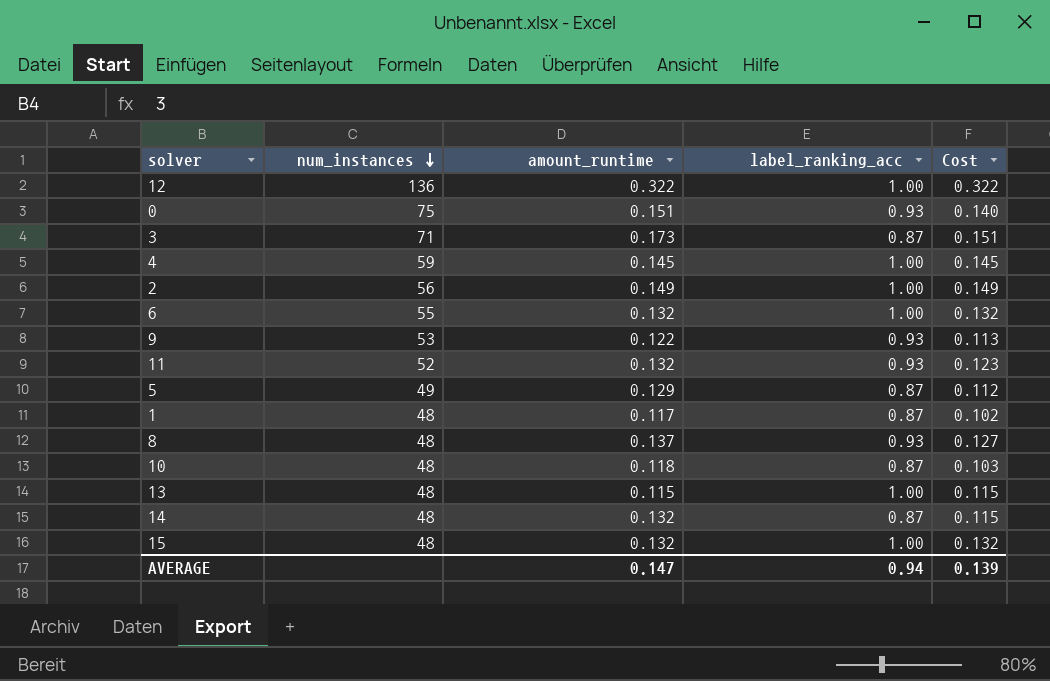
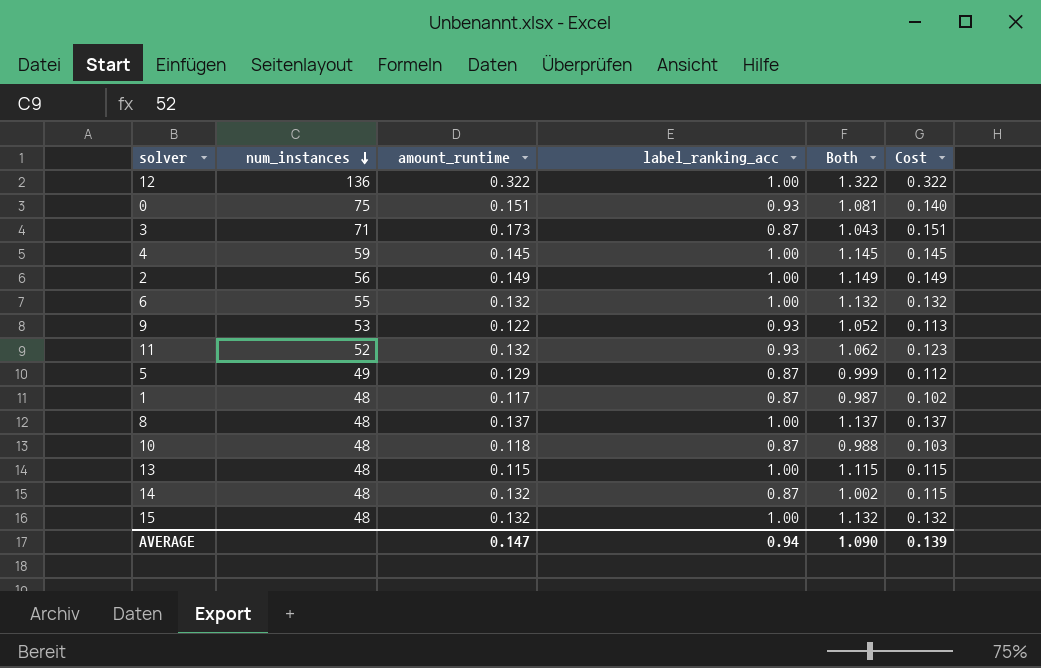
column Both | formula: none -> [amount_runtime] + [label_ranking_acc]
8 | label_ranking_acc: 0.93 -> 1.00
8 | Cost: 0.127 -> 0.137

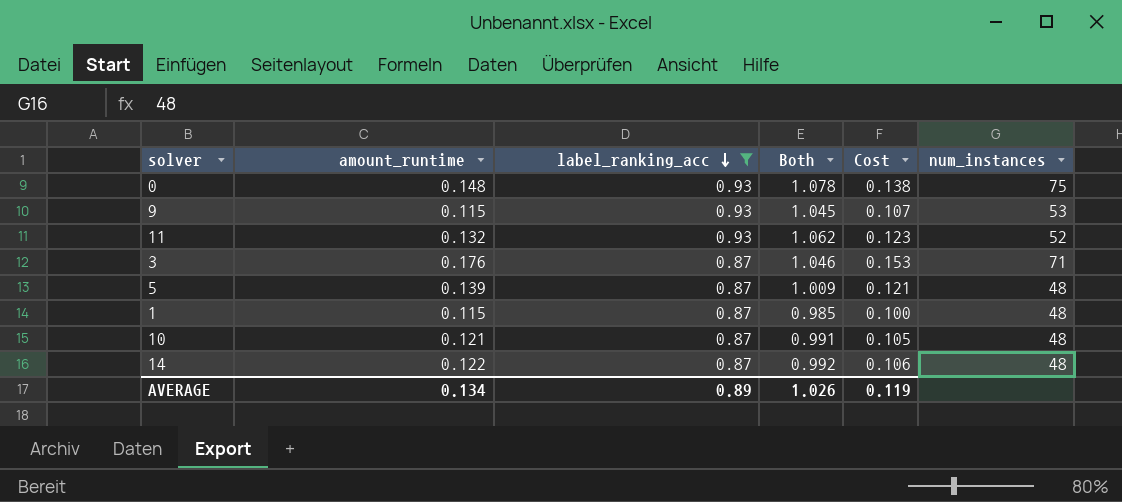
filter: none -> label_ranking_acc != 1.00
row order: num_instances descending -> label_ranking_acc descending
column num_instances | position: 2 -> 6
0 | amount_runtime: 0.151 -> 0.148
0 | Both: 1.081 -> 1.078
0 | Cost: 0.140 -> 0.138
9 | amount_runtime: 0.122 -> 0.115
9 | Both: 1.052 -> 1.045
9 | Cost: 0.113 -> 0.107
3 | amount_runtime: 0.173 -> 0.176
3 | Both: 1.043 -> 1.046
3 | Cost: 0.151 -> 0.153
5 | amount_runtime: 0.129 -> 0.139
5 | Both: 0.999 -> 1.009
5 | Cost: 0.112 -> 0.121
5 | num_instances: 49 -> 48
1 | amount_runtime: 0.117 -> 0.115
1 | Both: 0.987 -> 0.985
1 | Cost: 0.102 -> 0.100
10 | amount_runtime: 0.118 -> 0.121
10 | Both: 0.988 -> 0.991
10 | Cost: 0.103 -> 0.105
14 | amount_runtime: 0.132 -> 0.122
14 | Both: 1.002 -> 0.992
14 | Cost: 0.115 -> 0.106
AVERAGE | amount_runtime: 0.147 -> 0.134
AVERAGE | label_ranking_acc: 0.94 -> 0.89
AVERAGE | Both: 1.090 -> 1.026
AVERAGE | Cost: 0.139 -> 0.119

